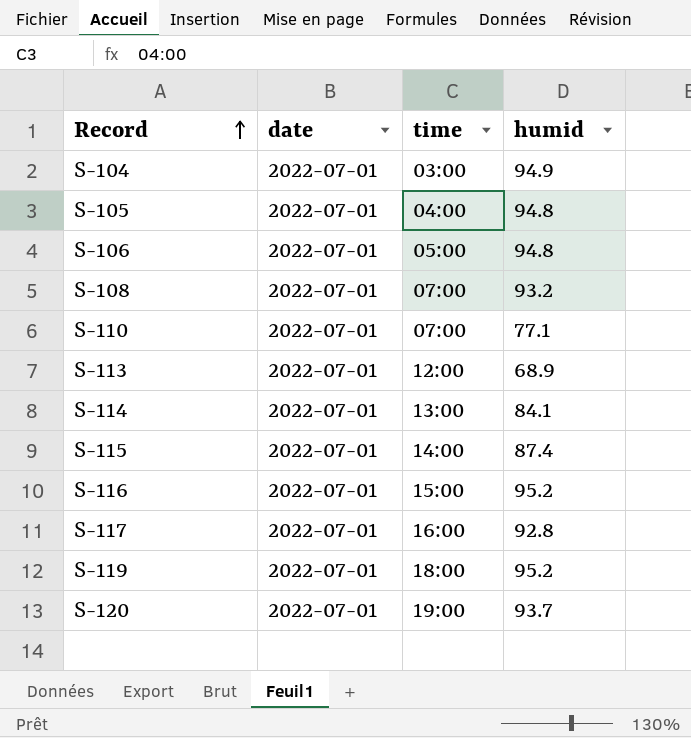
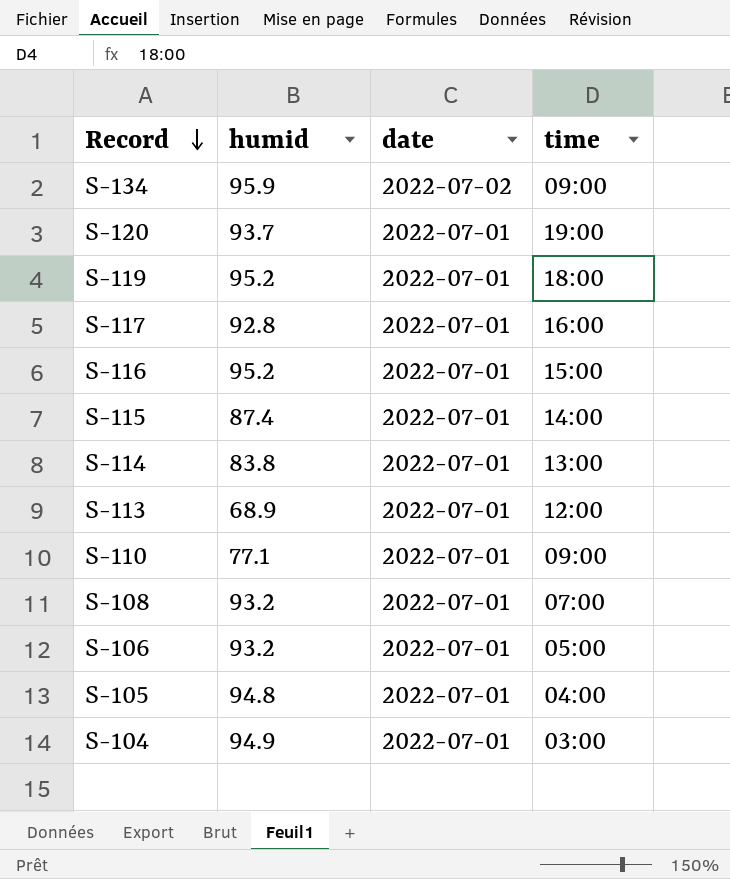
row order: Record ascending -> Record descending
column humid | position: 4 -> 2
row S-134: none -> 95.9 | 2022-07-02 | 09:00
S-114 | humid: 84.1 -> 83.8
S-110 | time: 07:00 -> 09:00
S-106 | humid: 94.8 -> 93.2

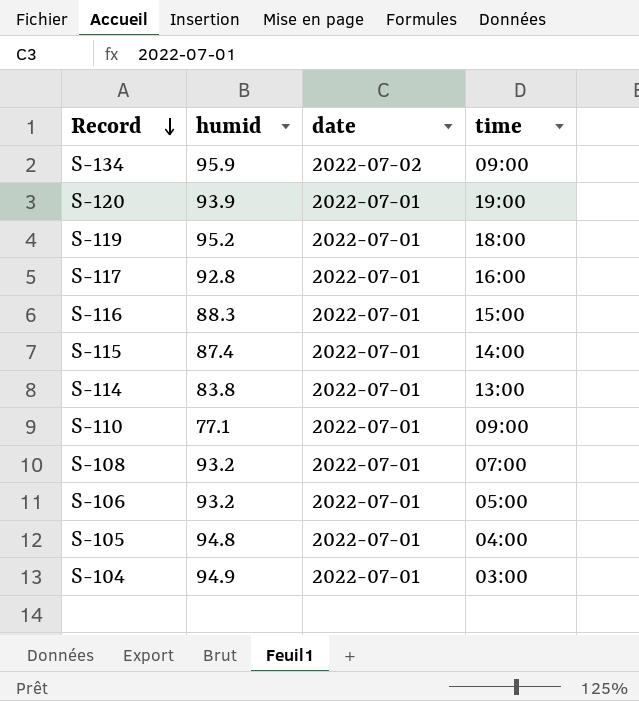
row S-113: 68.9 | 2022-07-01 | 12:00 -> none
S-120 | humid: 93.7 -> 93.9
S-116 | humid: 95.2 -> 88.3

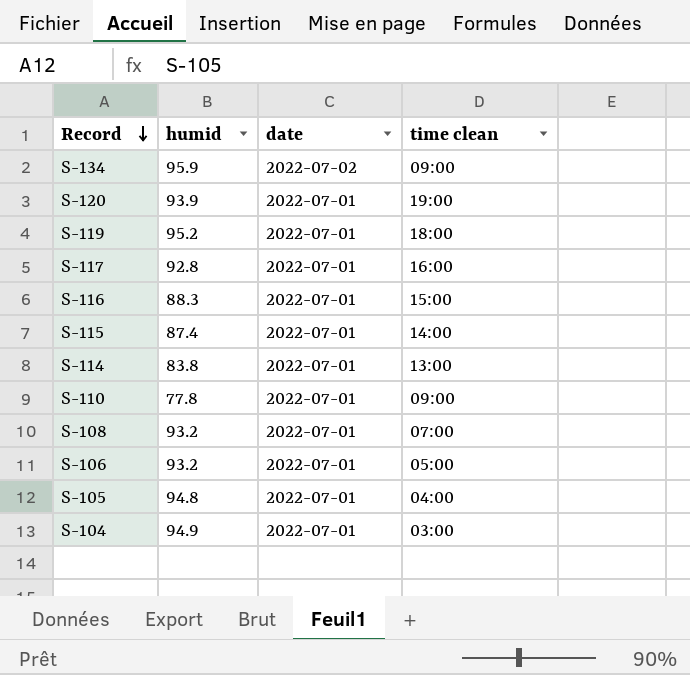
column name: time -> time clean
S-110 | humid: 77.1 -> 77.8

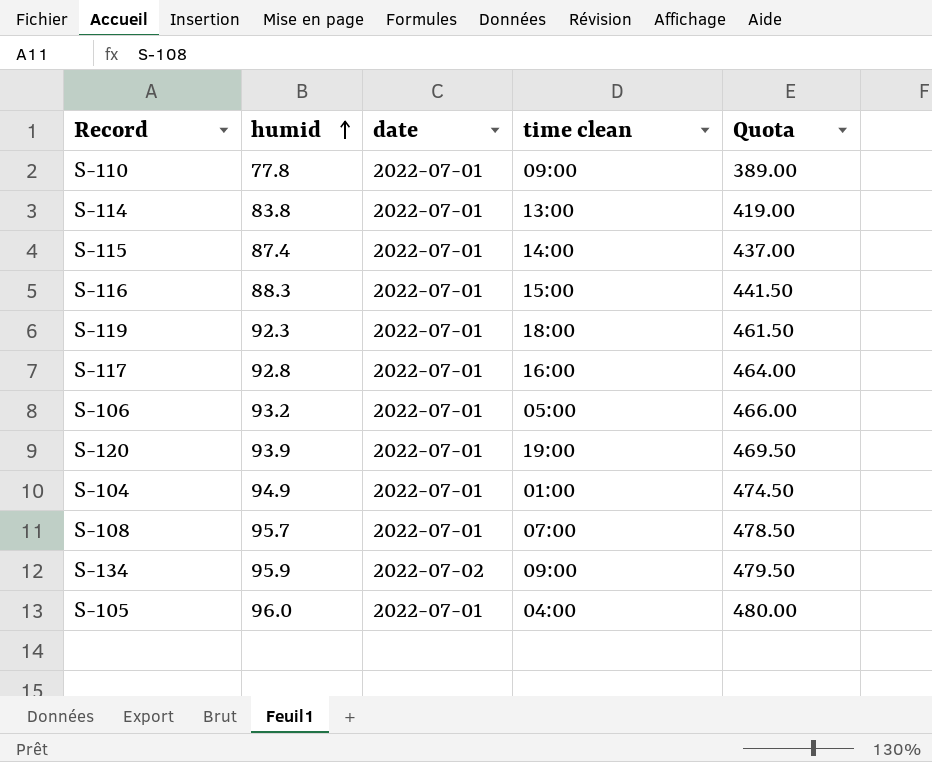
row order: Record descending -> humid ascending
column Quota | formula: none -> [humid] * 5
S-119 | humid: 95.2 -> 92.3
S-104 | time clean: 03:00 -> 01:00
S-108 | humid: 93.2 -> 95.7
S-105 | humid: 94.8 -> 96.0

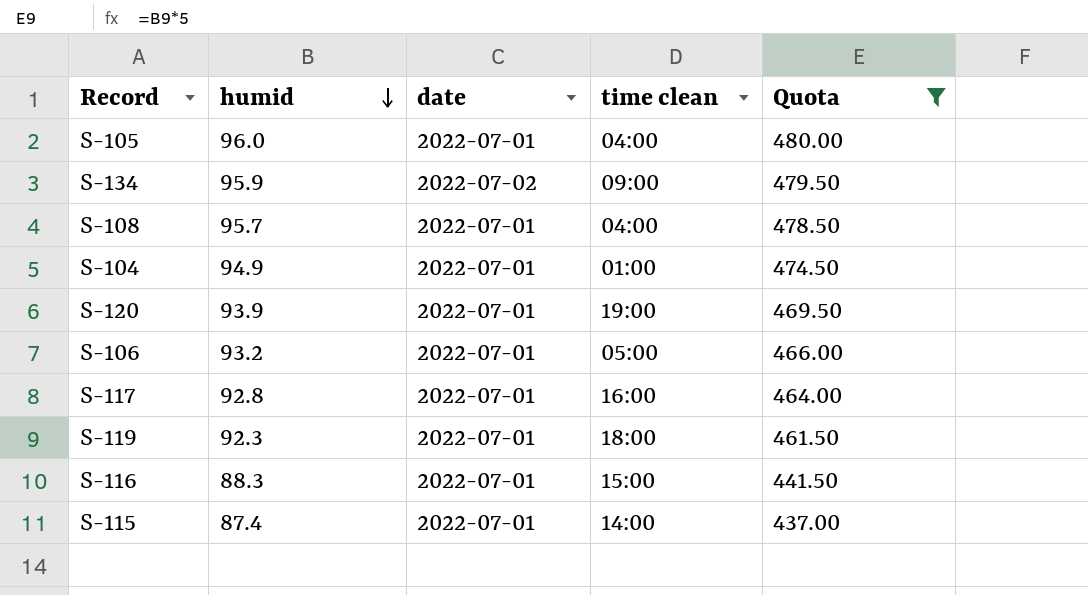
filter: none -> Quota >= 437.00
row order: humid ascending -> humid descending
S-108 | time clean: 07:00 -> 04:00

